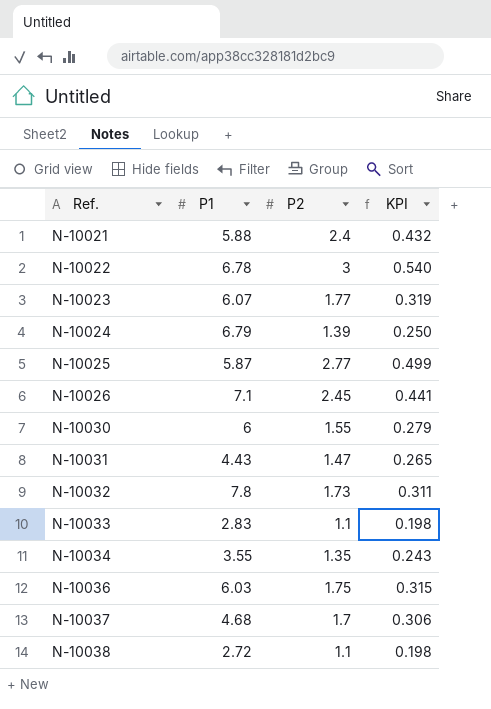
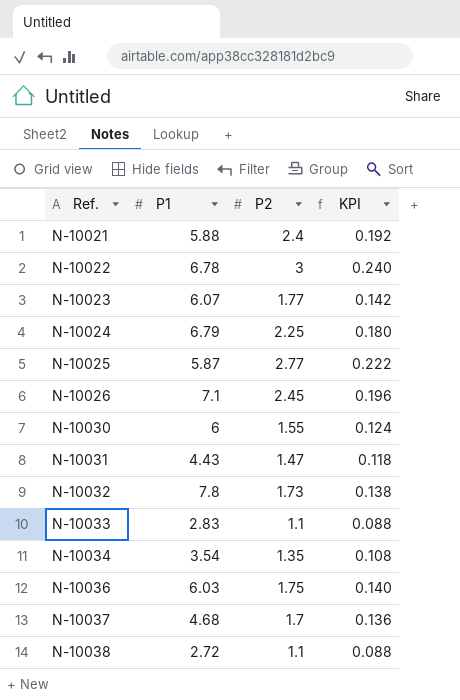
column KPI | formula: [P2] * 0.18 -> [P2] * 0.08
N-10024 | P2: 1.39 -> 2.25
N-10034 | P1: 3.55 -> 3.54

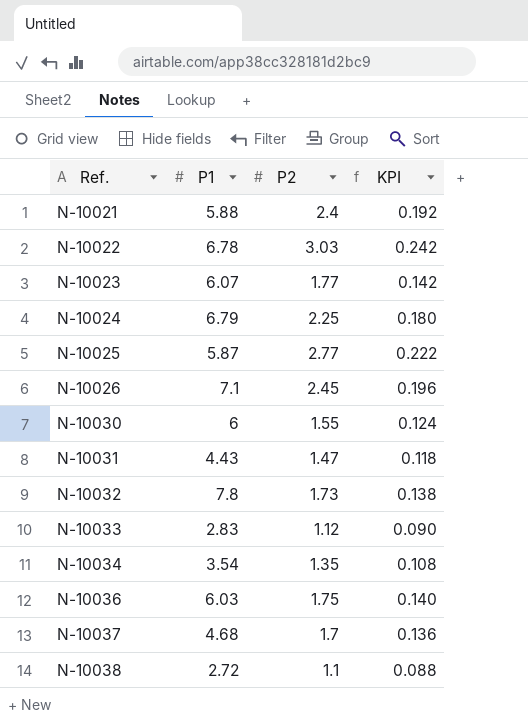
N-10022 | P2: 3 -> 3.03
N-10022 | KPI: 0.240 -> 0.242
N-10033 | P2: 1.1 -> 1.12
N-10033 | KPI: 0.088 -> 0.090

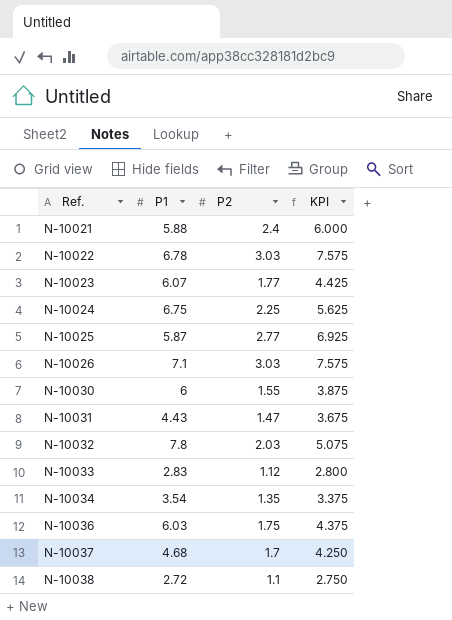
column KPI | formula: [P2] * 0.08 -> [P2] * 2.5
N-10024 | P1: 6.79 -> 6.75
N-10026 | P2: 2.45 -> 3.03
N-10032 | P2: 1.73 -> 2.03

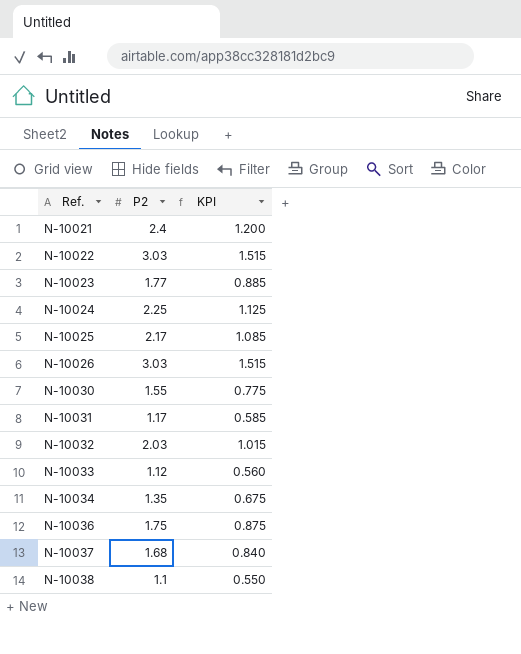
column P1 | position: 2 -> none
column KPI | formula: [P2] * 2.5 -> [P2] * 0.5
N-10025 | P2: 2.77 -> 2.17
N-10031 | P2: 1.47 -> 1.17
N-10037 | P2: 1.7 -> 1.68

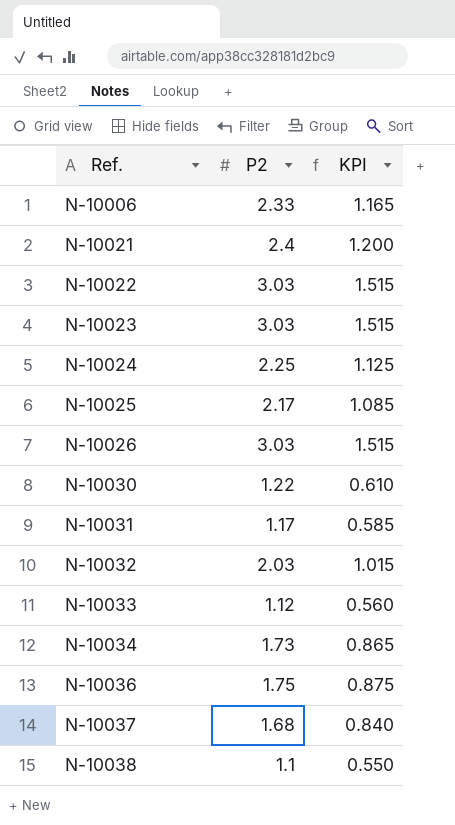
row N-10006: none -> 2.33 | 1.165
N-10023 | P2: 1.77 -> 3.03
N-10023 | KPI: 0.885 -> 1.515
N-10030 | P2: 1.55 -> 1.22
N-10030 | KPI: 0.775 -> 0.610
N-10034 | P2: 1.35 -> 1.73
N-10034 | KPI: 0.675 -> 0.865

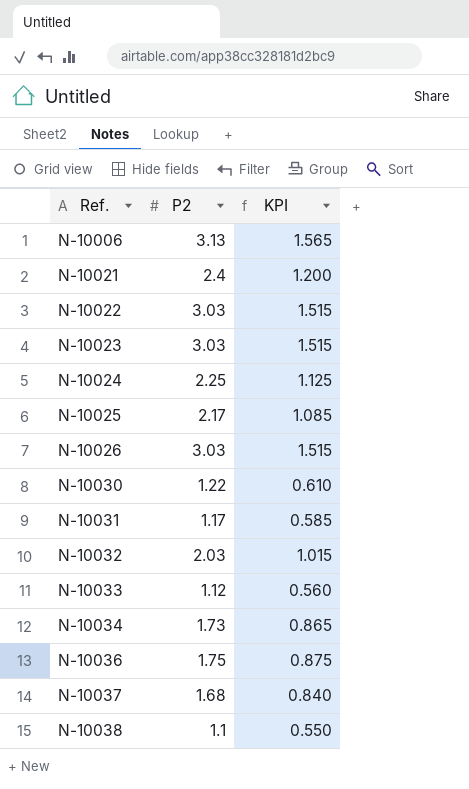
N-10006 | P2: 2.33 -> 3.13
N-10006 | KPI: 1.165 -> 1.565

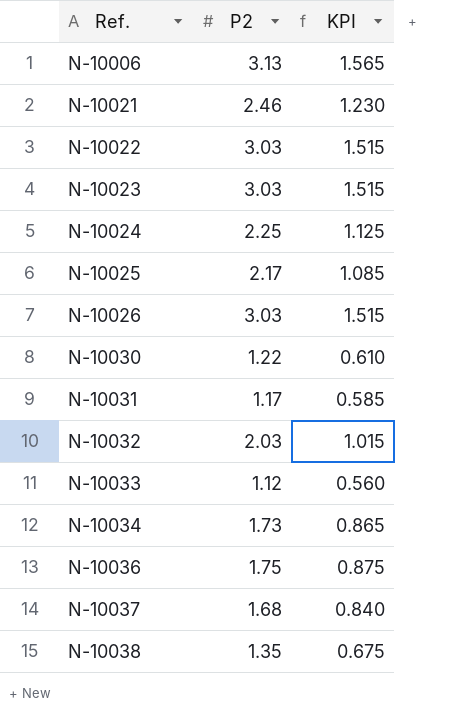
N-10021 | P2: 2.4 -> 2.46
N-10021 | KPI: 1.200 -> 1.230
N-10038 | P2: 1.1 -> 1.35
N-10038 | KPI: 0.550 -> 0.675

